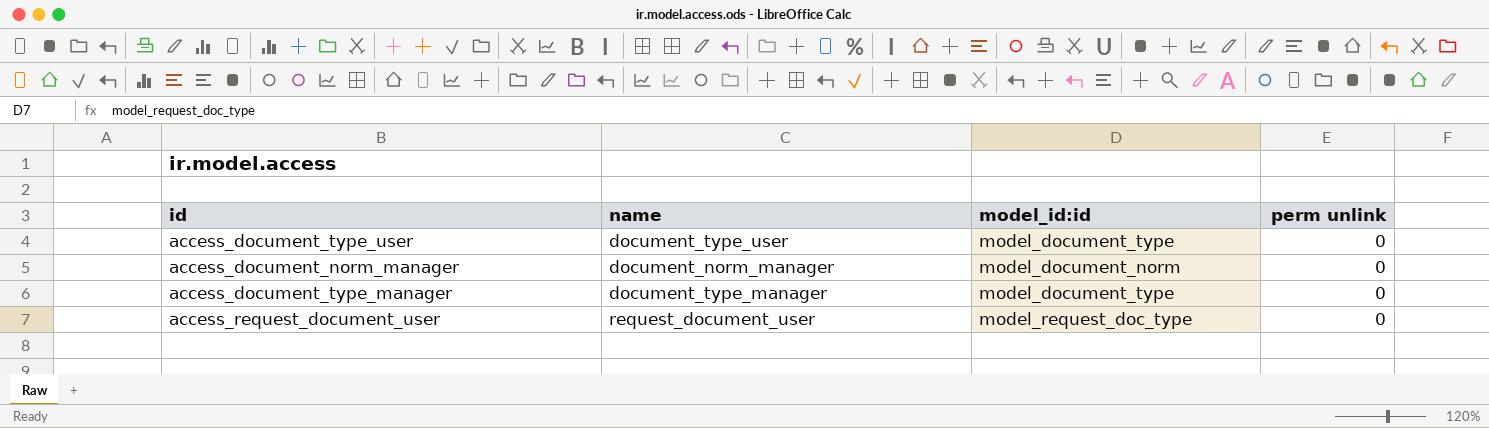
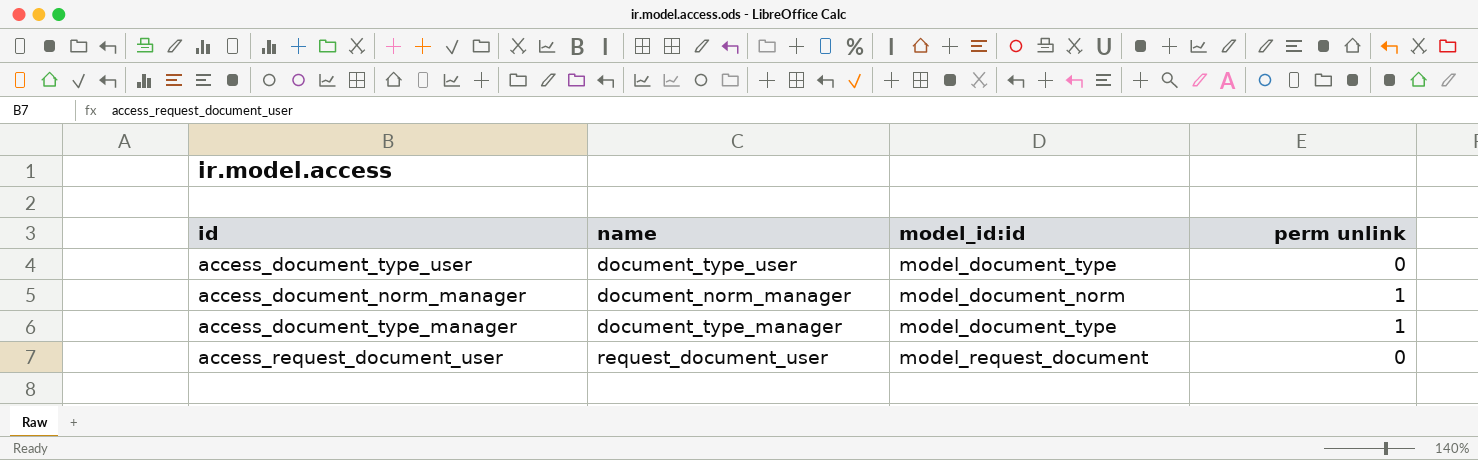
access_document_norm_manager | perm unlink: 0 -> 1
access_document_type_manager | perm unlink: 0 -> 1
access_request_document_user | model_id:id: model_request_doc_type -> model_request_document

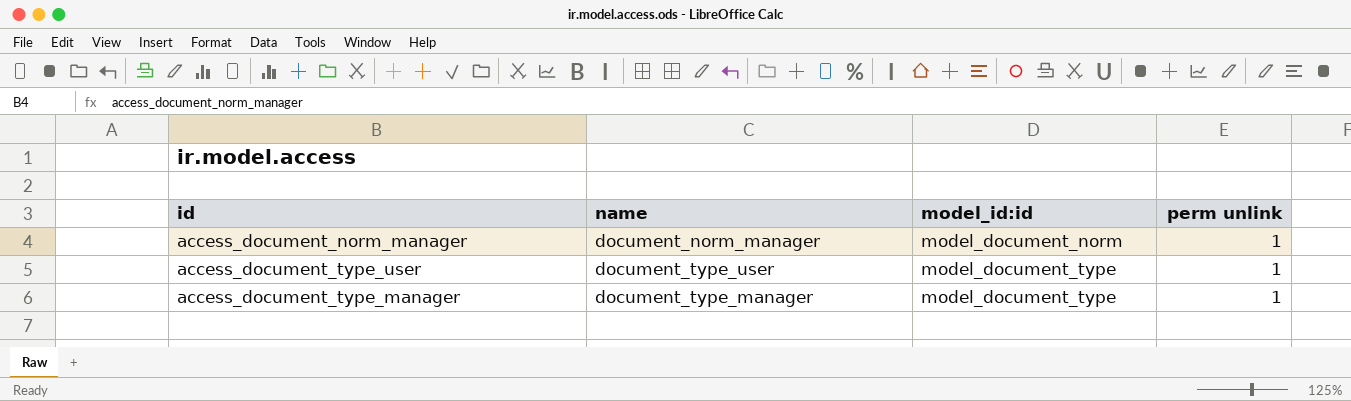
row order: none -> model_id:id ascending
row access_request_document_user: request_document_user | model_request_document | 0 -> none
access_document_type_user | perm unlink: 0 -> 1

